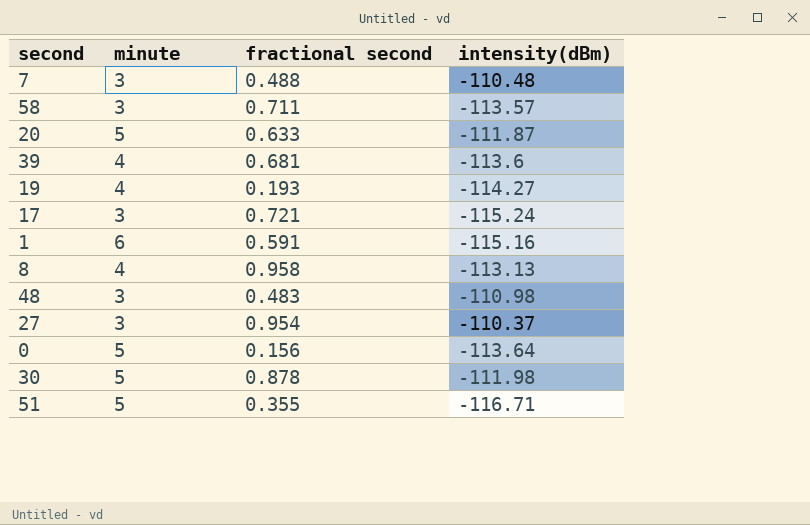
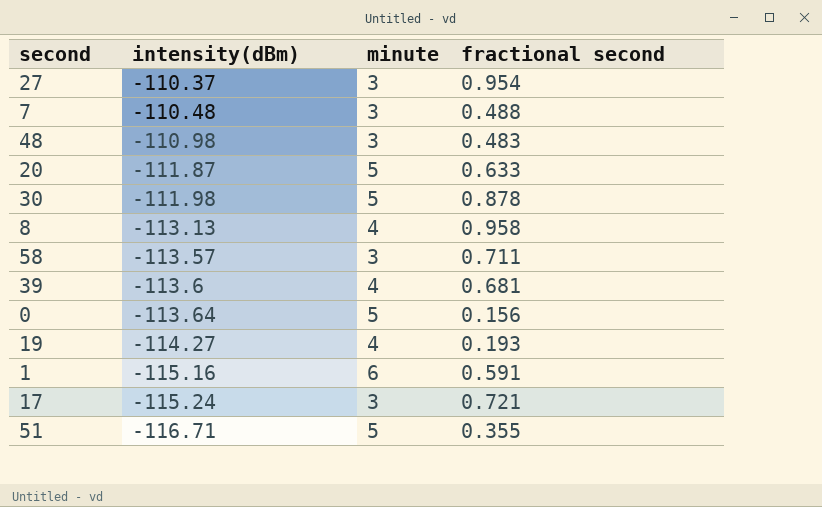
row order: none -> intensity(dBm) descending
column intensity(dBm) | position: 4 -> 2

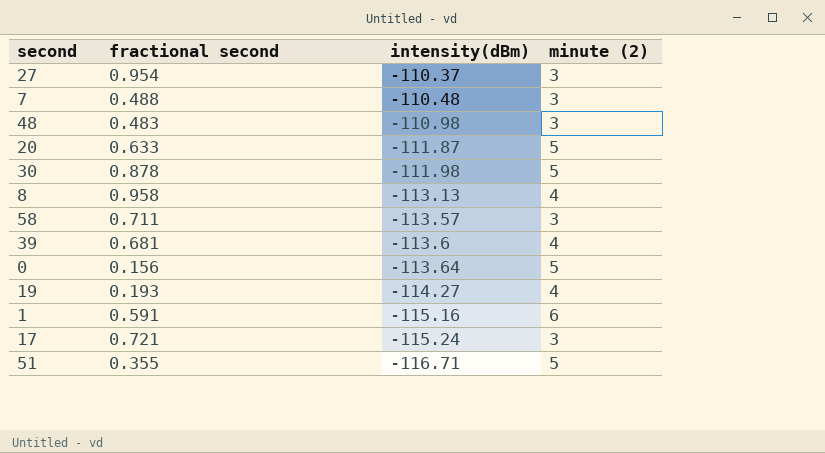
column fractional second | position: 4 -> 2
column name: minute -> minute (2)

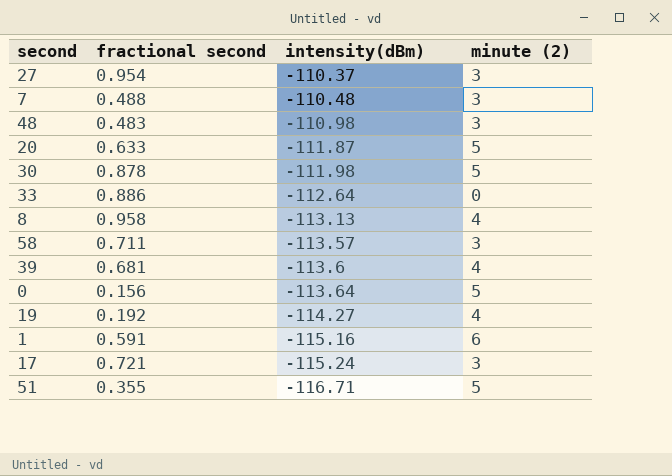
row 33: none -> 0.886 | -112.64 | 0
19 | fractional second: 0.193 -> 0.192

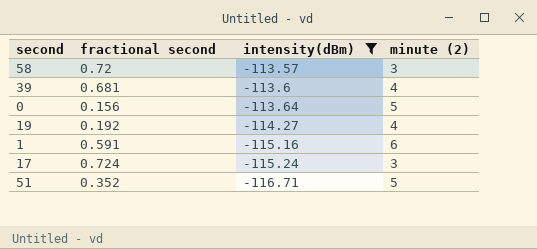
filter: none -> intensity(dBm) <= -113.57
58 | fractional second: 0.711 -> 0.72
17 | fractional second: 0.721 -> 0.724
51 | fractional second: 0.355 -> 0.352

